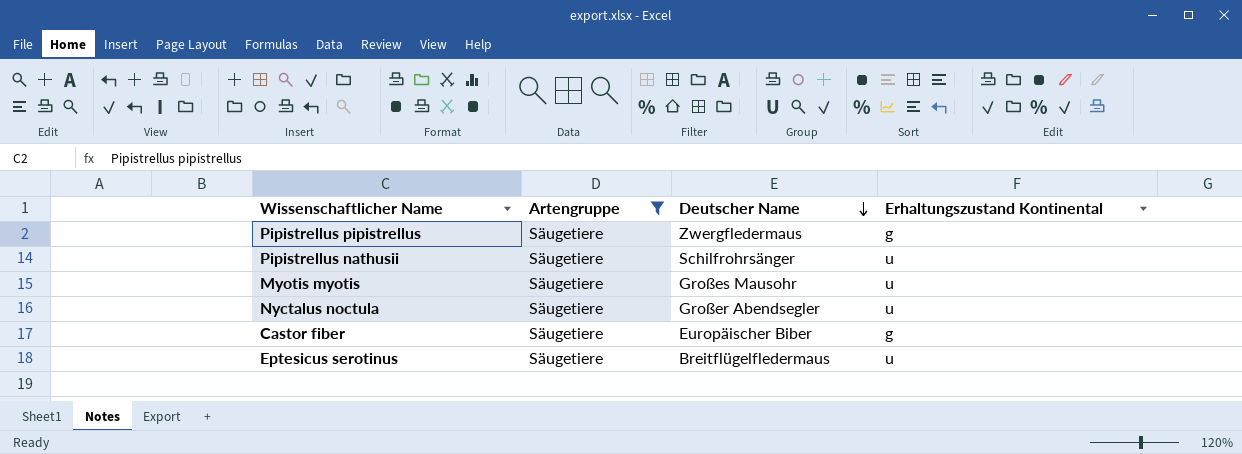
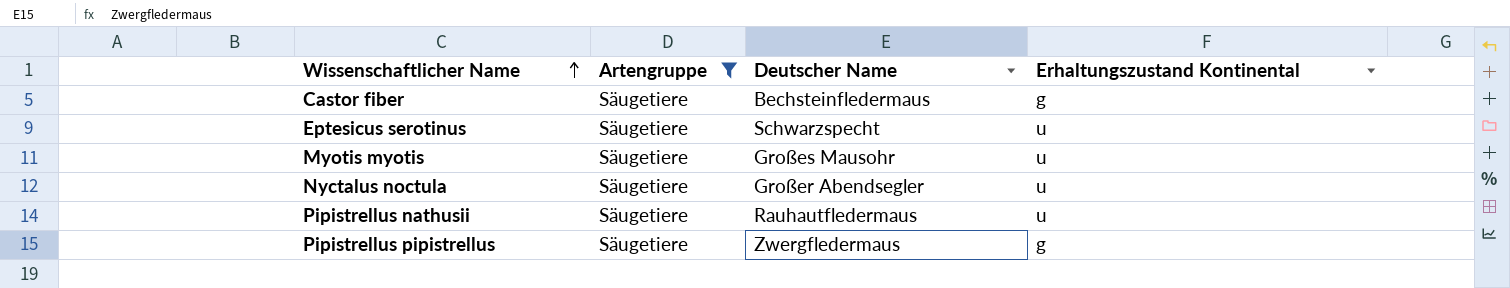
row order: Deutscher Name descending -> Wissenschaftlicher Name ascending
Castor fiber | Deutscher Name: Europäischer Biber -> Bechsteinfledermaus
Eptesicus serotinus | Deutscher Name: Breitflügelfledermaus -> Schwarzspecht
Pipistrellus nathusii | Deutscher Name: Schilfrohrsänger -> Rauhautfledermaus

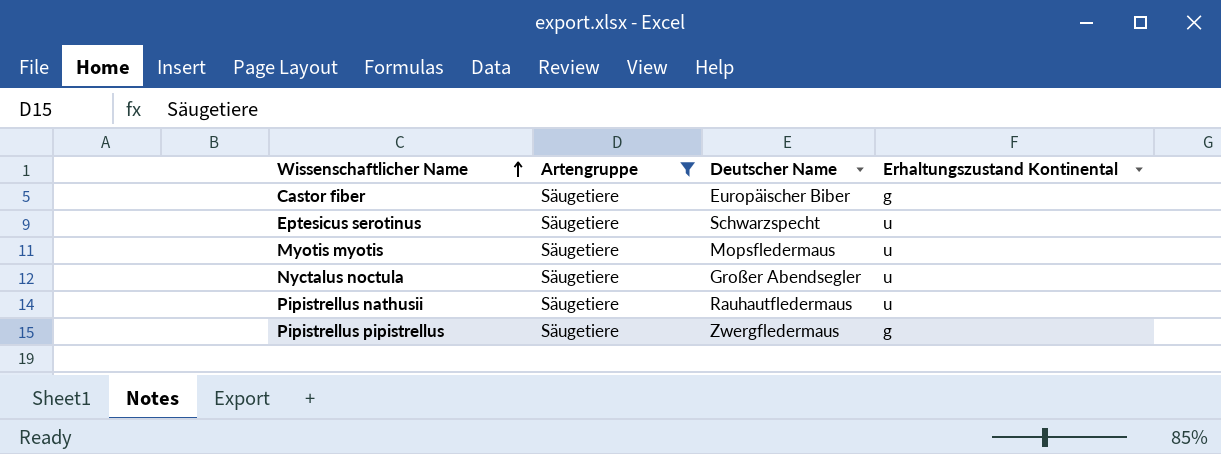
Castor fiber | Deutscher Name: Bechsteinfledermaus -> Europäischer Biber
Myotis myotis | Deutscher Name: Großes Mausohr -> Mopsfledermaus

